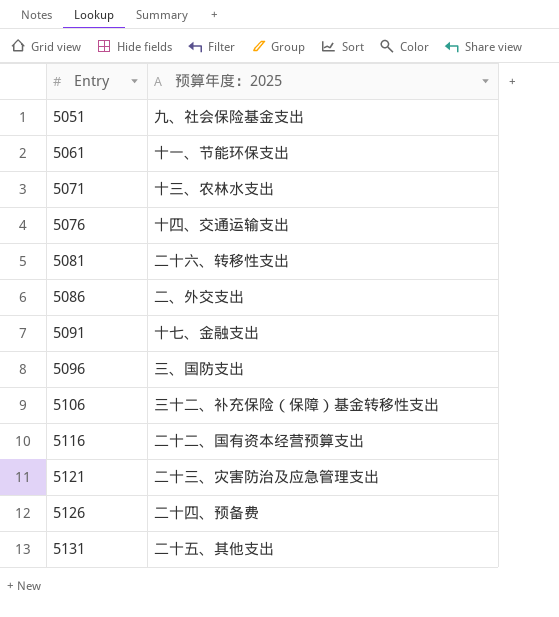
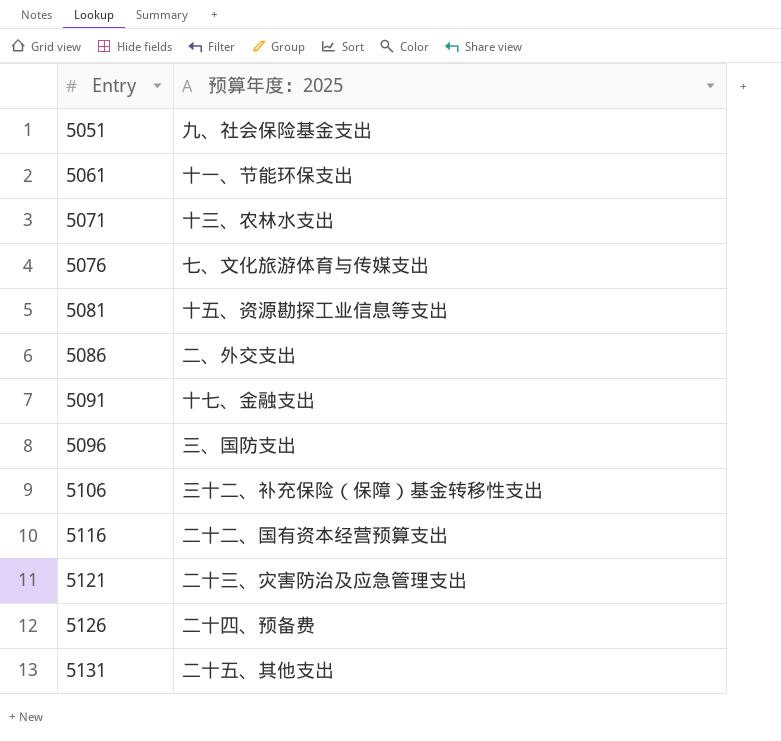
5076 | 预算年度：2025: 十四、交通运输支出 -> 七、文化旅游体育与传媒支出
5081 | 预算年度：2025: 二十六、转移性支出 -> 十五、资源勘探工业信息等支出

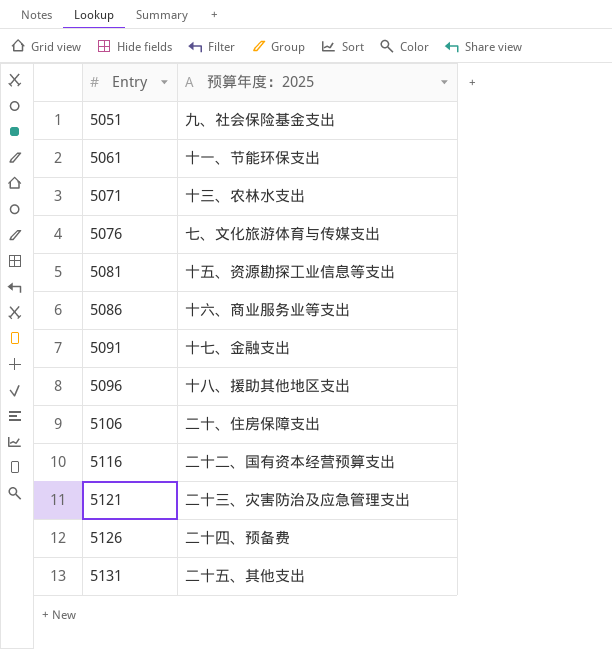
5086 | 预算年度：2025: 二、外交支出 -> 十六、商业服务业等支出
5096 | 预算年度：2025: 三、国防支出 -> 十八、援助其他地区支出
5106 | 预算年度：2025: 三十二、补充保险（保障）基金转移性支出 -> 二十、住房保障支出

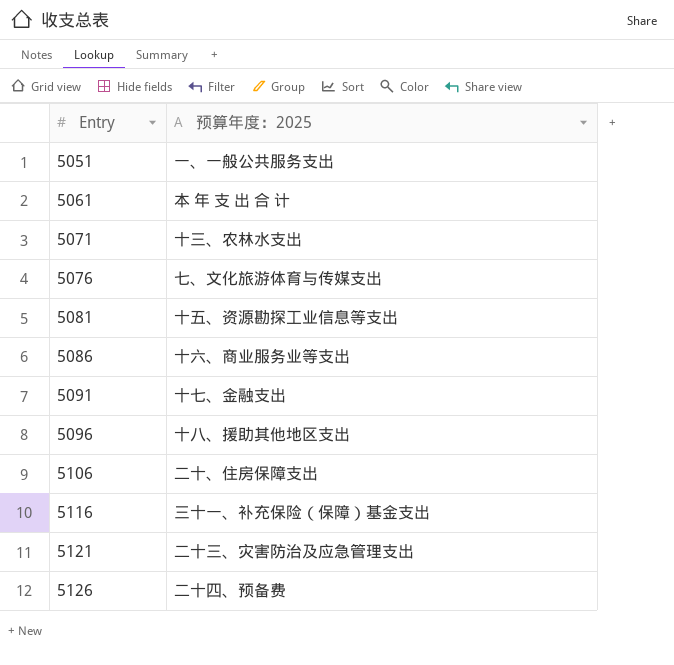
row 5131: 二十五、其他支出 -> none
5051 | 预算年度：2025: 九、社会保险基金支出 -> 一、一般公共服务支出
5061 | 预算年度：2025: 十一、节能环保支出 -> 本 年 支 出 合 计
5116 | 预算年度：2025: 二十二、国有资本经营预算支出 -> 三十一、补充保险（保障）基金支出

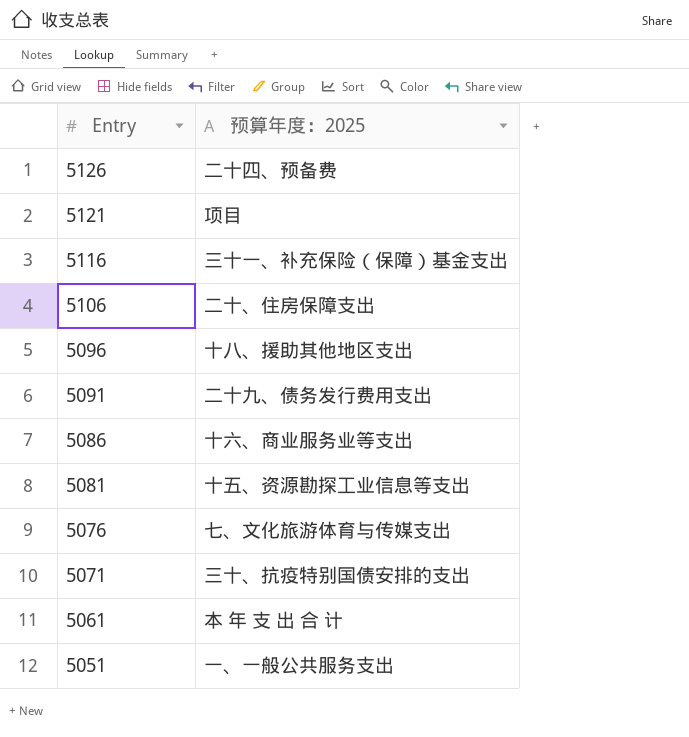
row order: Entry ascending -> Entry descending
5121 | 预算年度：2025: 二十三、灾害防治及应急管理支出 -> 项目
5091 | 预算年度：2025: 十七、金融支出 -> 二十九、债务发行费用支出
5071 | 预算年度：2025: 十三、农林水支出 -> 三十、抗疫特别国债安排的支出

